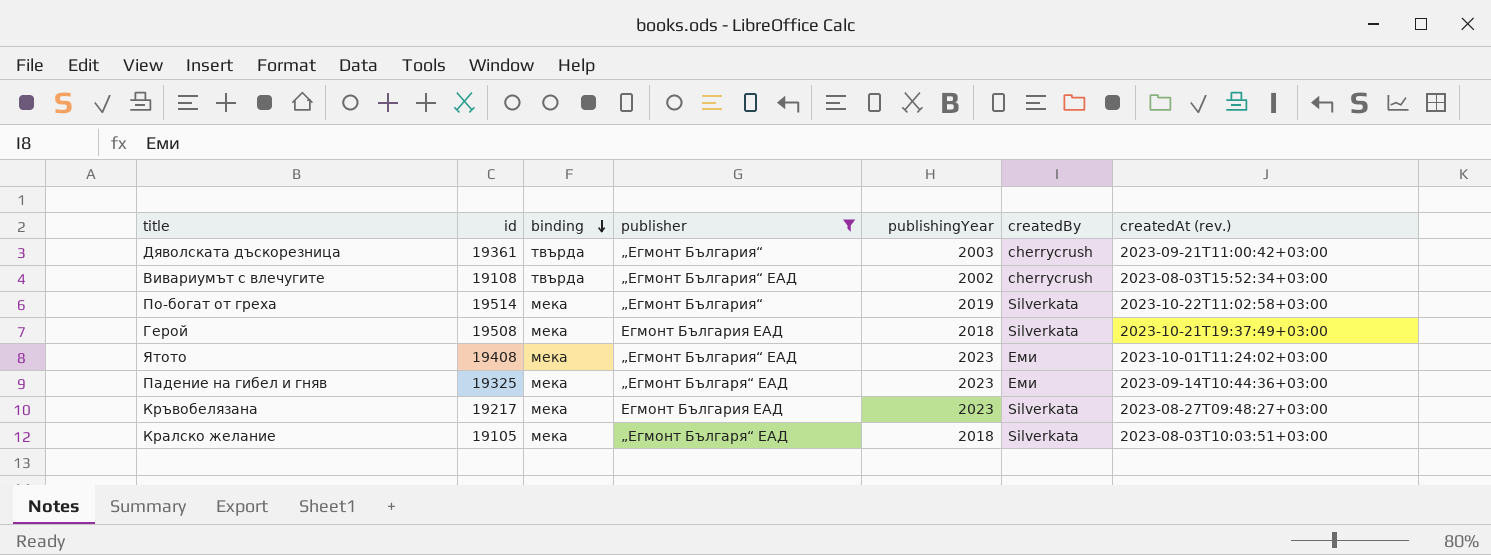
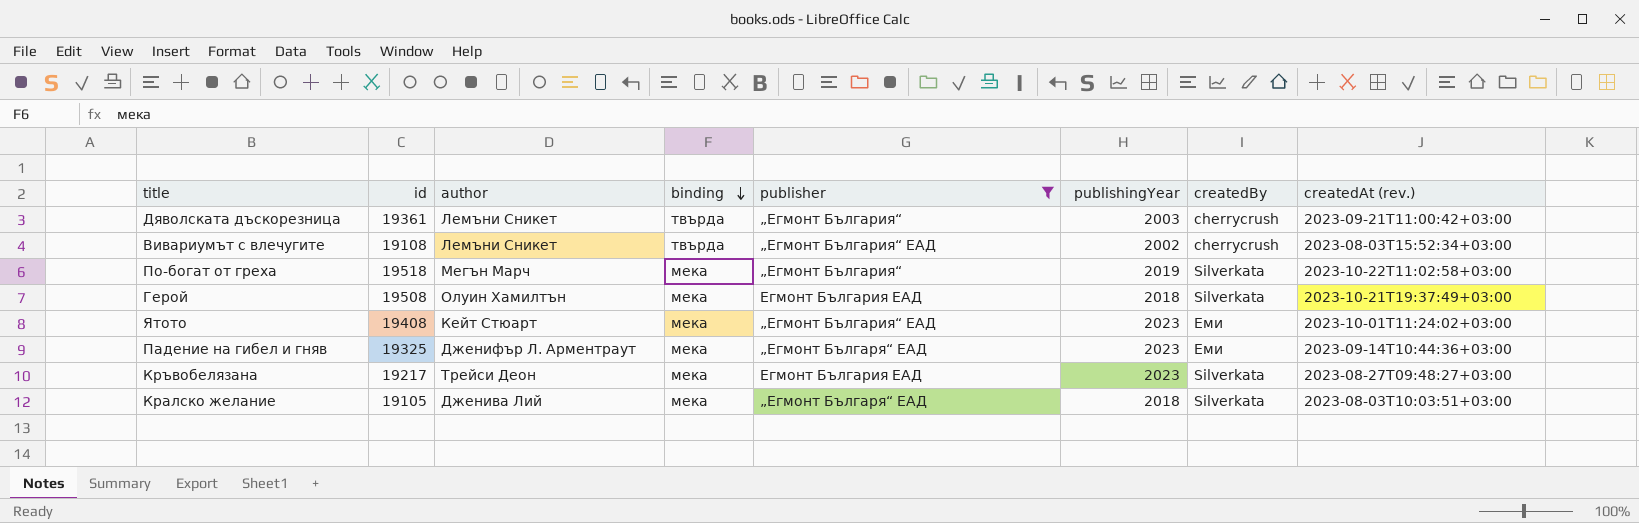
column author | position: none -> 3
По-богат от греха | id: 19514 -> 19518

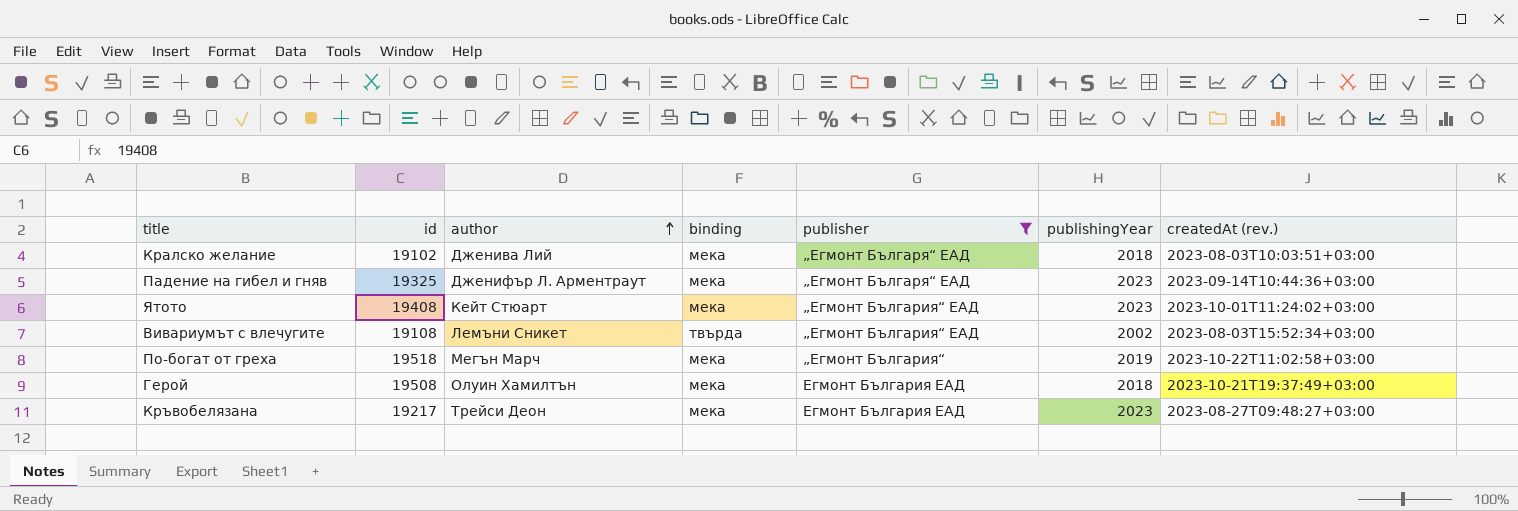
row order: binding descending -> author ascending
column createdBy | position: 7 -> none
row Дяволската дъскорезница: 19361 | Лемъни Сникет | твърда | „Егмонт България“ | 2003 | cherrycrush | 2023-09-21T11:00:42+03:00 -> none
Кралско желание | id: 19105 -> 19102

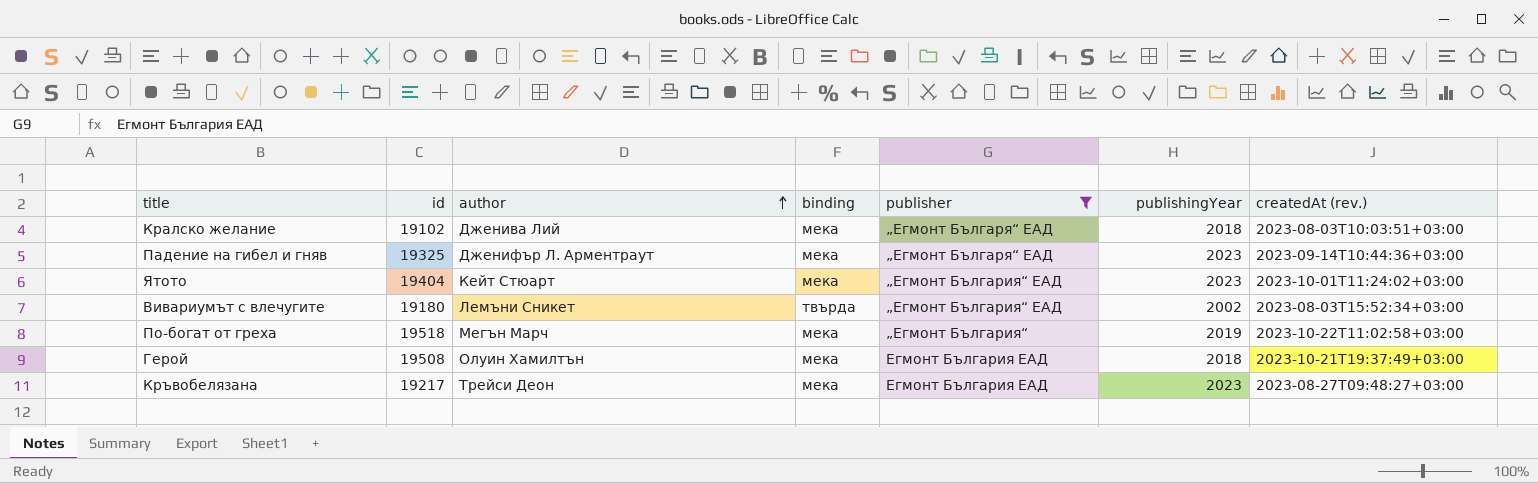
Ятото | id: 19408 -> 19404
Вивариумът с влечугите | id: 19108 -> 19180

